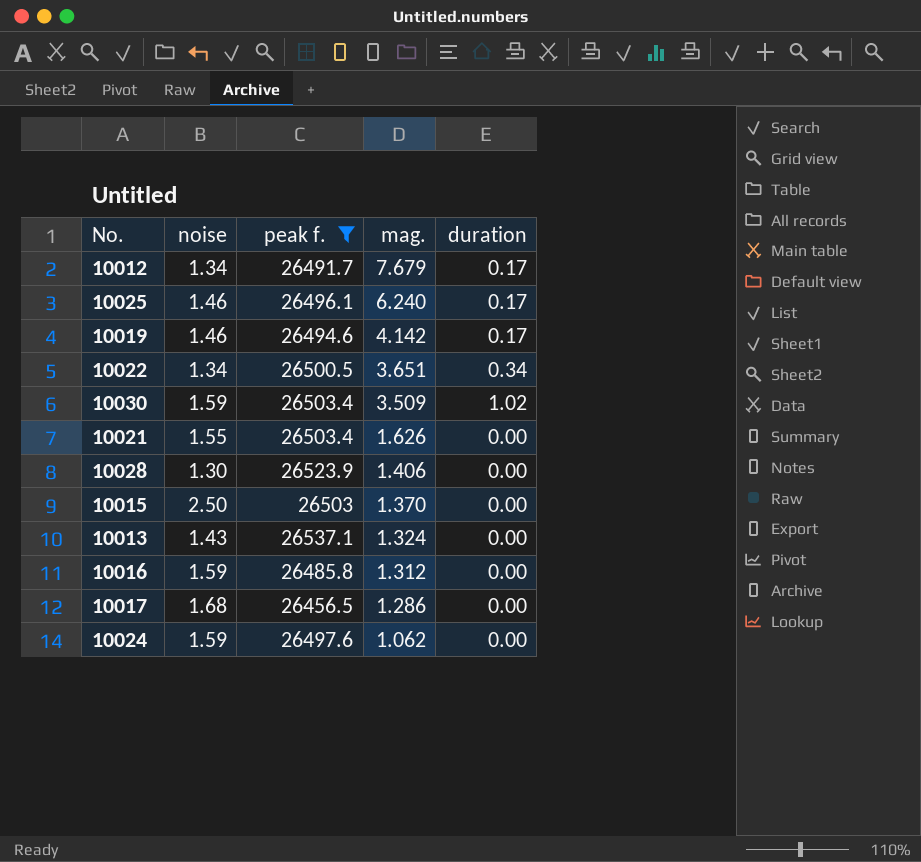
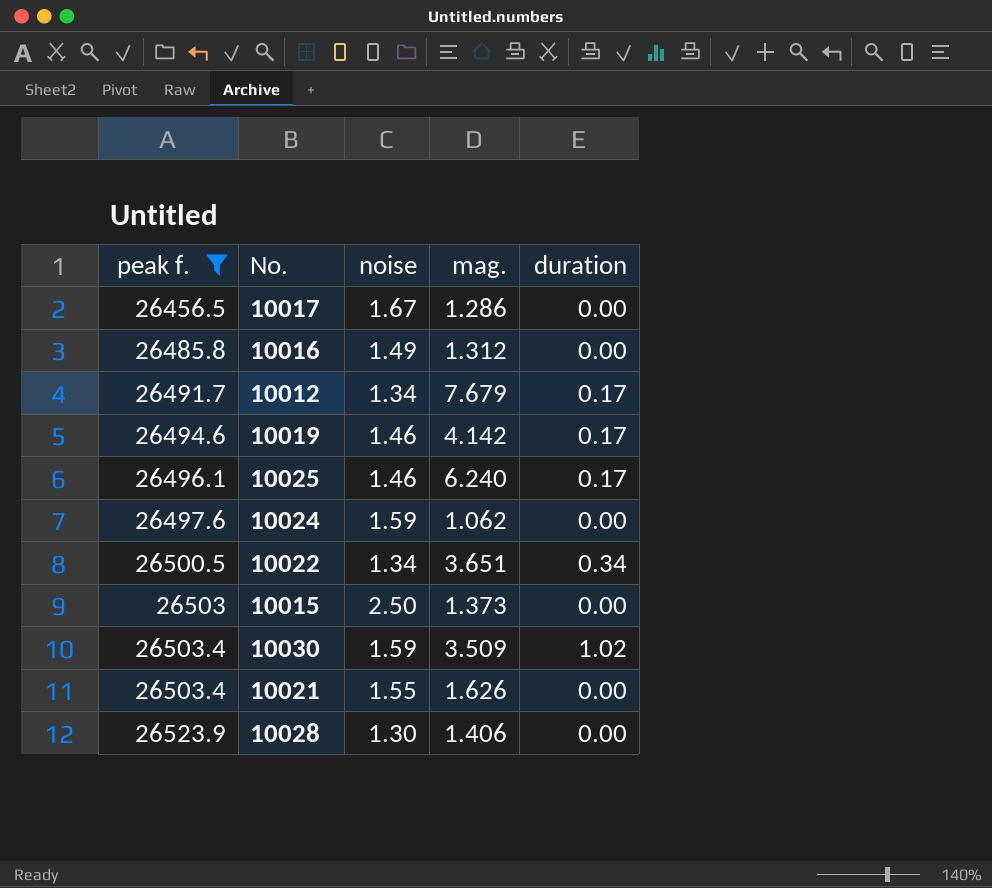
row order: mag. descending -> peak f. ascending
column peak f. | position: 3 -> 1
row 10013: 1.43 | 26537.1 | 1.324 | 0.00 -> none
10017 | noise: 1.68 -> 1.67
10016 | noise: 1.59 -> 1.49
10015 | mag.: 1.370 -> 1.373

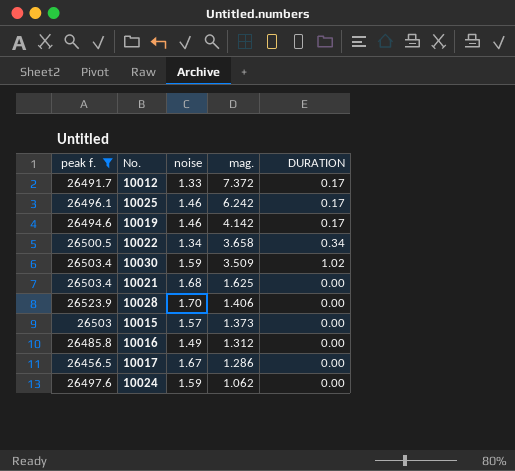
row order: peak f. ascending -> mag. descending
column name: duration -> DURATION
10012 | noise: 1.34 -> 1.33
10012 | mag.: 7.679 -> 7.372
10025 | mag.: 6.240 -> 6.242
10022 | mag.: 3.651 -> 3.658
10021 | noise: 1.55 -> 1.68
10021 | mag.: 1.626 -> 1.625
10028 | noise: 1.30 -> 1.70
10015 | noise: 2.50 -> 1.57

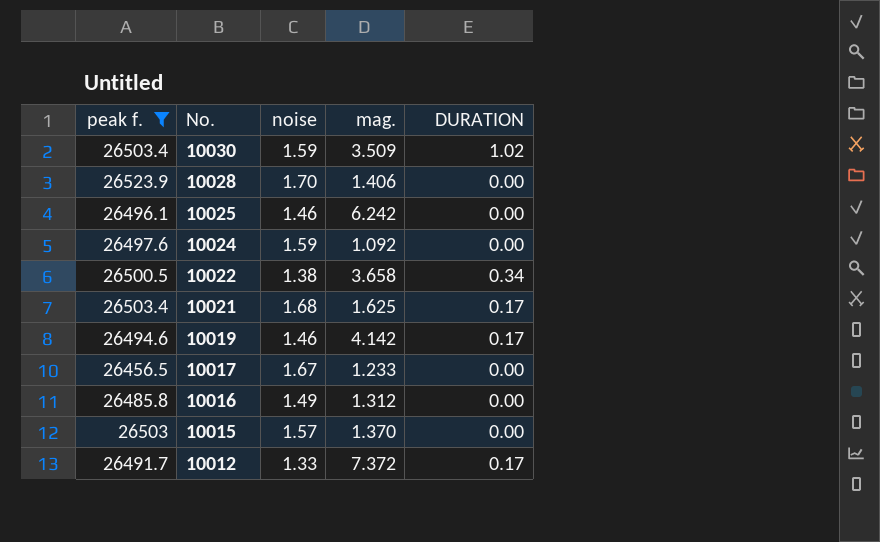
row order: mag. descending -> No. descending
10025 | DURATION: 0.17 -> 0.00
10024 | mag.: 1.062 -> 1.092
10022 | noise: 1.34 -> 1.38
10021 | DURATION: 0.00 -> 0.17
10017 | mag.: 1.286 -> 1.233
10015 | mag.: 1.373 -> 1.370

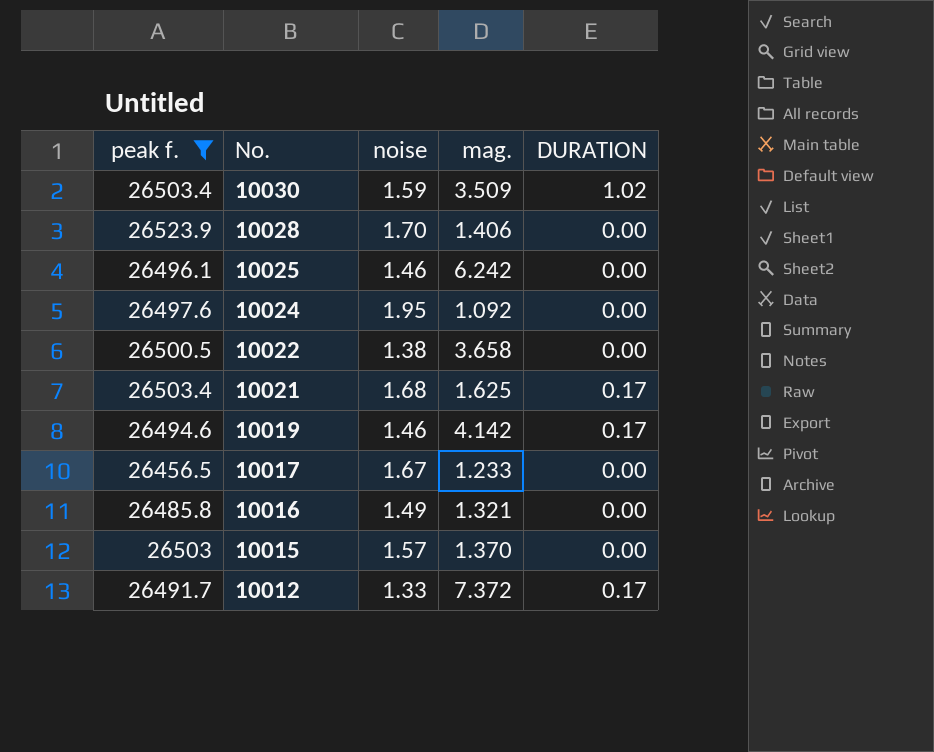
10024 | noise: 1.59 -> 1.95
10022 | DURATION: 0.34 -> 0.00
10016 | mag.: 1.312 -> 1.321

